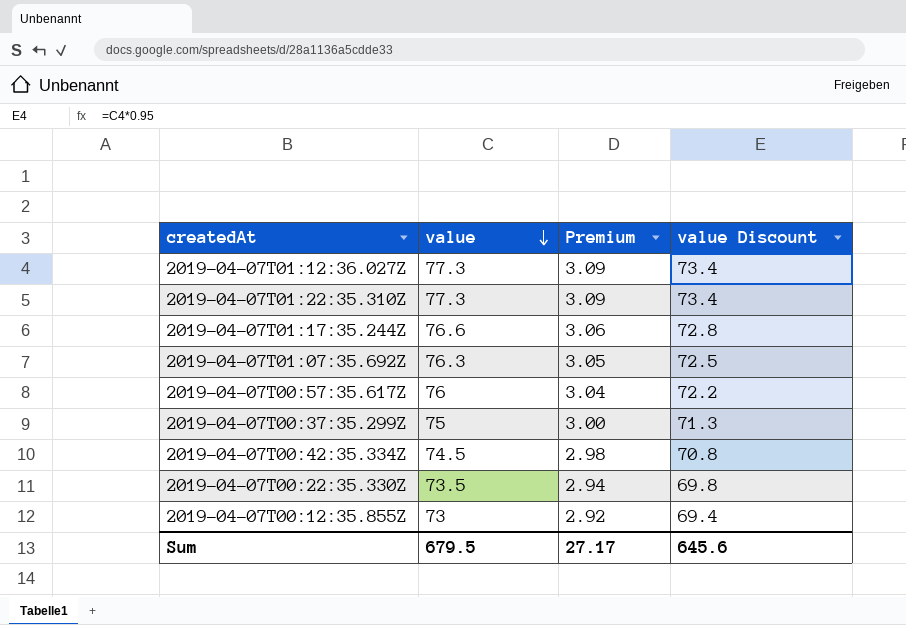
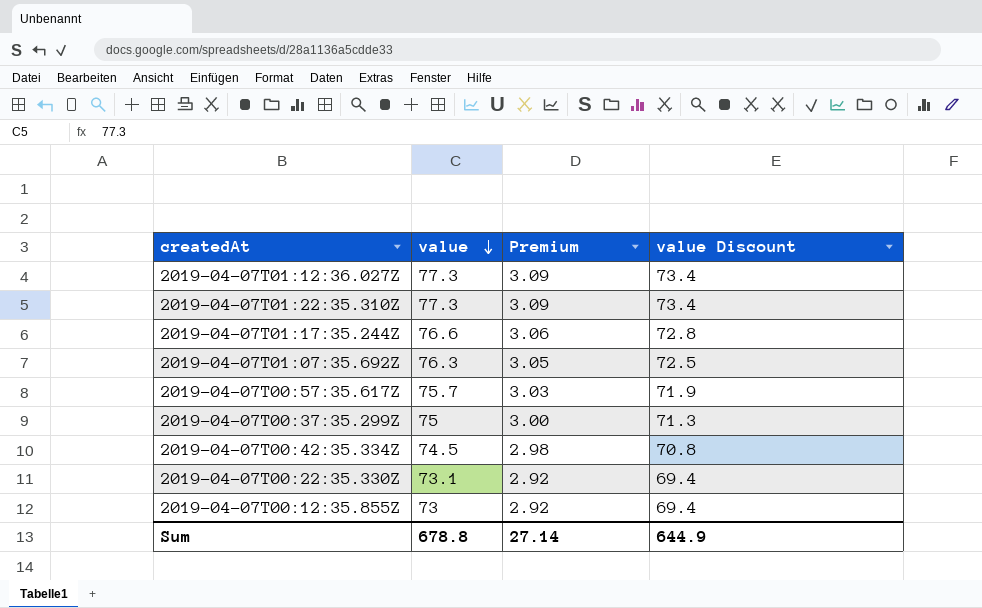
2019-04-07T00:57:35.617Z | value: 76 -> 75.7
2019-04-07T00:57:35.617Z | Premium: 3.04 -> 3.03
2019-04-07T00:57:35.617Z | value Discount: 72.2 -> 71.9
2019-04-07T00:22:35.330Z | value: 73.5 -> 73.1
2019-04-07T00:22:35.330Z | Premium: 2.94 -> 2.92
2019-04-07T00:22:35.330Z | value Discount: 69.8 -> 69.4
Sum | value: 679.5 -> 678.8
Sum | Premium: 27.17 -> 27.14
Sum | value Discount: 645.6 -> 644.9

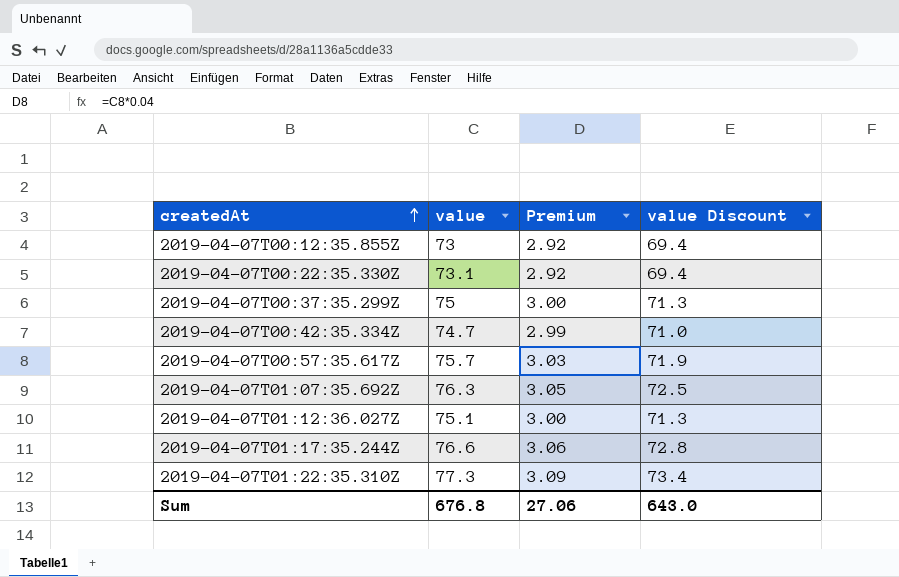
row order: value descending -> createdAt ascending
2019-04-07T00:42:35.334Z | value: 74.5 -> 74.7
2019-04-07T00:42:35.334Z | Premium: 2.98 -> 2.99
2019-04-07T00:42:35.334Z | value Discount: 70.8 -> 71.0
2019-04-07T01:12:36.027Z | value: 77.3 -> 75.1
2019-04-07T01:12:36.027Z | Premium: 3.09 -> 3.00
2019-04-07T01:12:36.027Z | value Discount: 73.4 -> 71.3
Sum | value: 678.8 -> 676.8
Sum | Premium: 27.14 -> 27.06
Sum | value Discount: 644.9 -> 643.0

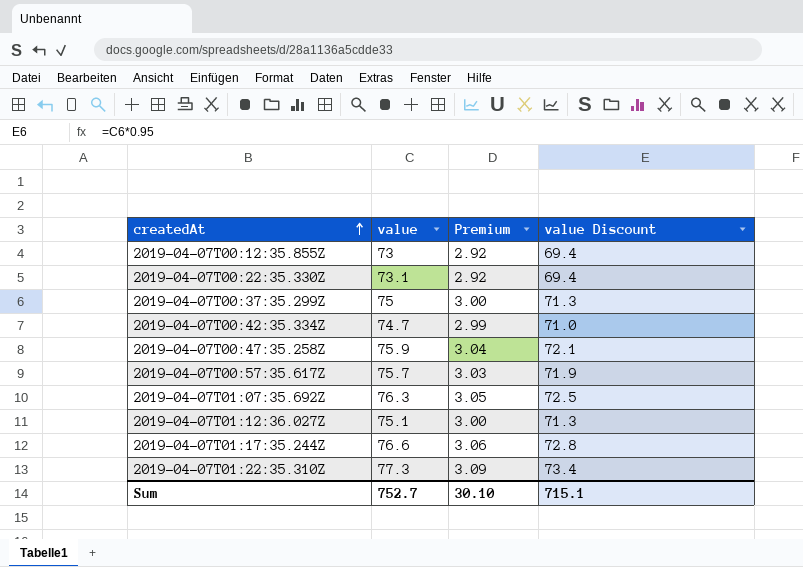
row 2019-04-07T00:47:35.258Z: none -> 75.9 | 3.04 | 72.1
Sum | value: 676.8 -> 752.7
Sum | Premium: 27.06 -> 30.10
Sum | value Discount: 643.0 -> 715.1

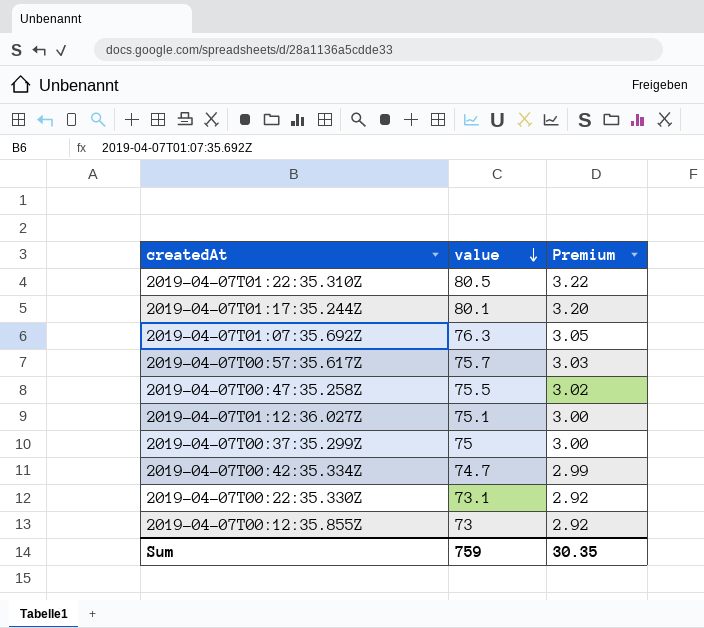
row order: createdAt ascending -> value descending
column value Discount | formula: [value] * 0.95 -> none
2019-04-07T01:22:35.310Z | value: 77.3 -> 80.5
2019-04-07T01:22:35.310Z | Premium: 3.09 -> 3.22
2019-04-07T01:17:35.244Z | value: 76.6 -> 80.1
2019-04-07T01:17:35.244Z | Premium: 3.06 -> 3.20
2019-04-07T00:47:35.258Z | value: 75.9 -> 75.5
2019-04-07T00:47:35.258Z | Premium: 3.04 -> 3.02
Sum | value: 752.7 -> 759
Sum | Premium: 30.10 -> 30.35

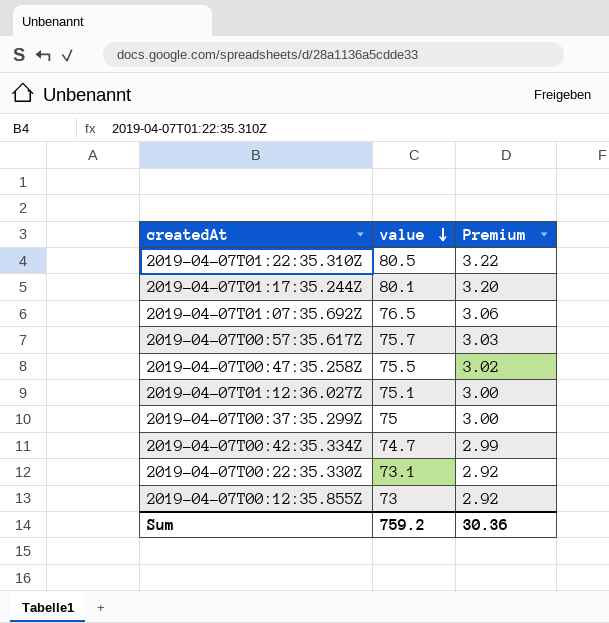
2019-04-07T01:07:35.692Z | value: 76.3 -> 76.5
2019-04-07T01:07:35.692Z | Premium: 3.05 -> 3.06
Sum | value: 759 -> 759.2
Sum | Premium: 30.35 -> 30.36

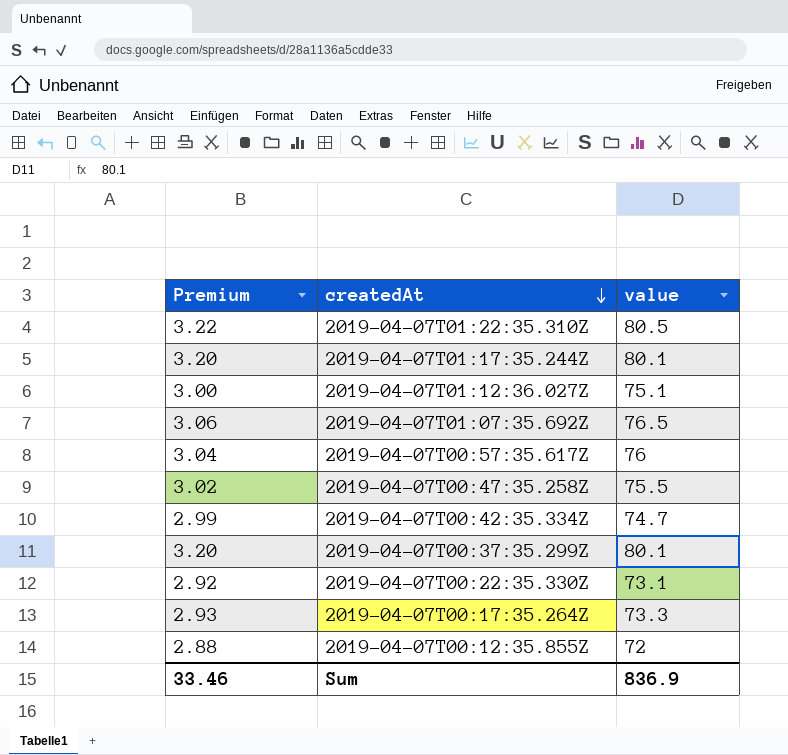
row order: value descending -> createdAt descending
column Premium | position: 3 -> 1
2019-04-07T00:57:35.617Z | Premium: 3.03 -> 3.04
2019-04-07T00:57:35.617Z | value: 75.7 -> 76
2019-04-07T00:37:35.299Z | Premium: 3.00 -> 3.20
2019-04-07T00:37:35.299Z | value: 75 -> 80.1
row 2019-04-07T00:17:35.264Z: none -> 2.93 | 73.3
2019-04-07T00:12:35.855Z | Premium: 2.92 -> 2.88
2019-04-07T00:12:35.855Z | value: 73 -> 72
Sum | Premium: 30.36 -> 33.46
Sum | value: 759.2 -> 836.9

